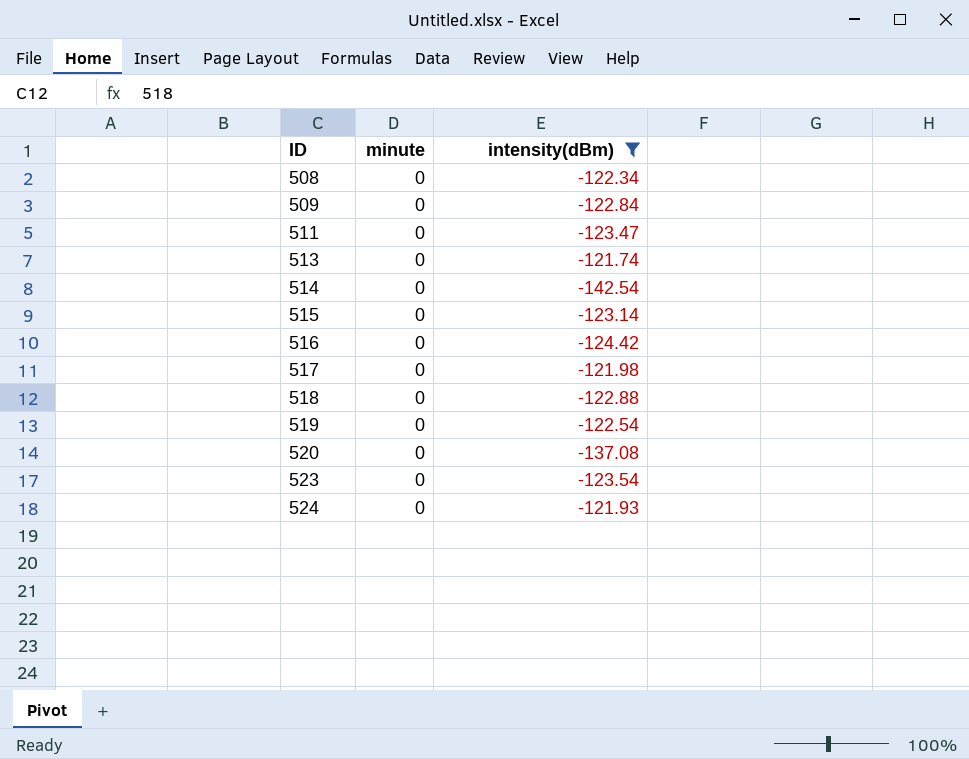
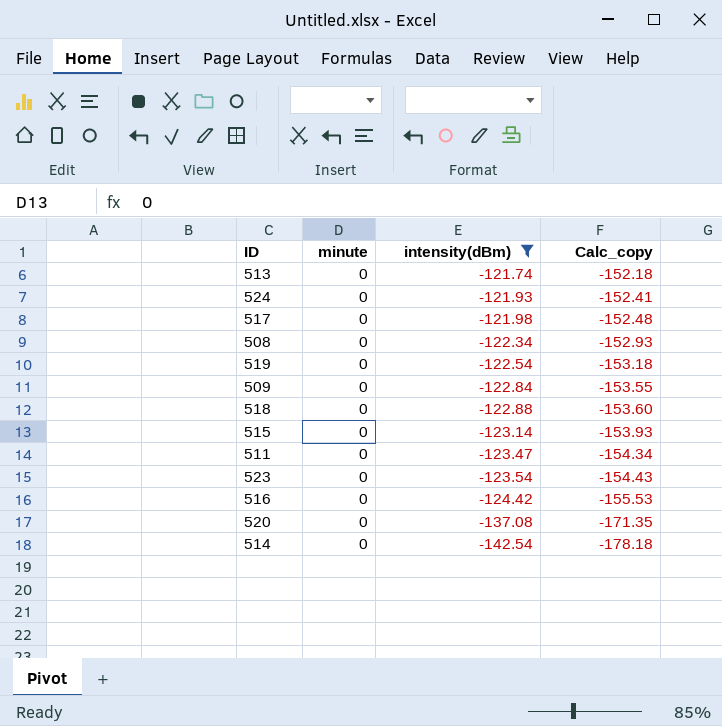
row order: ID ascending -> intensity(dBm) descending
column Calc_copy | formula: none -> [intensity(dBm)] * 1.25

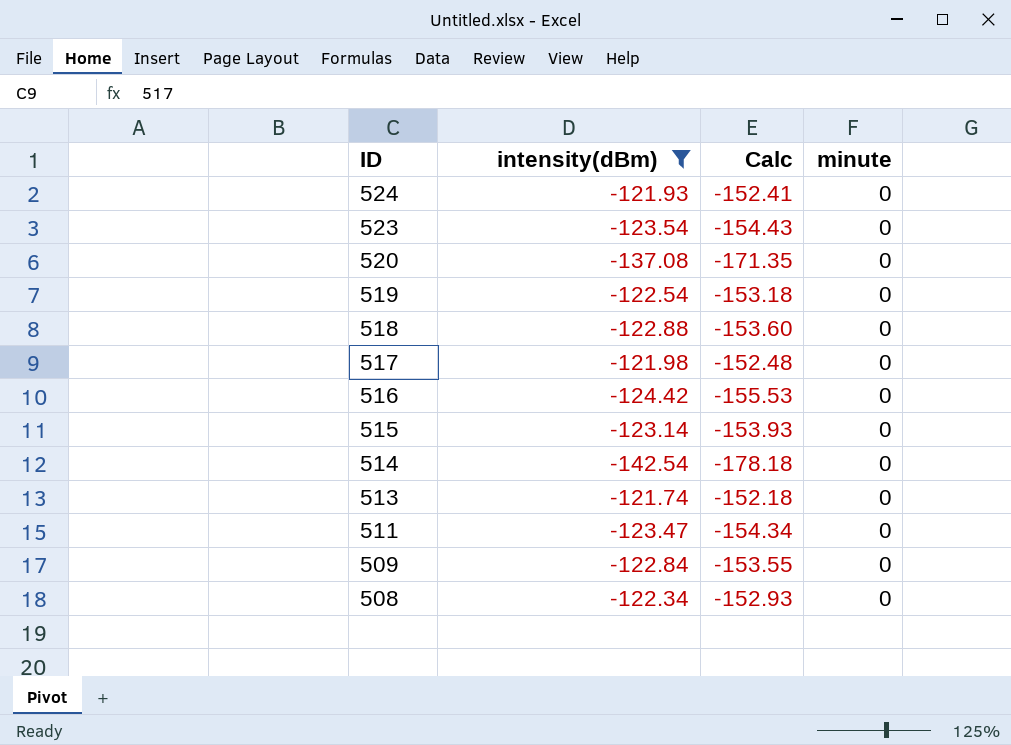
row order: intensity(dBm) descending -> ID descending
column name: Calc_copy -> Calc
column minute | position: 2 -> 4

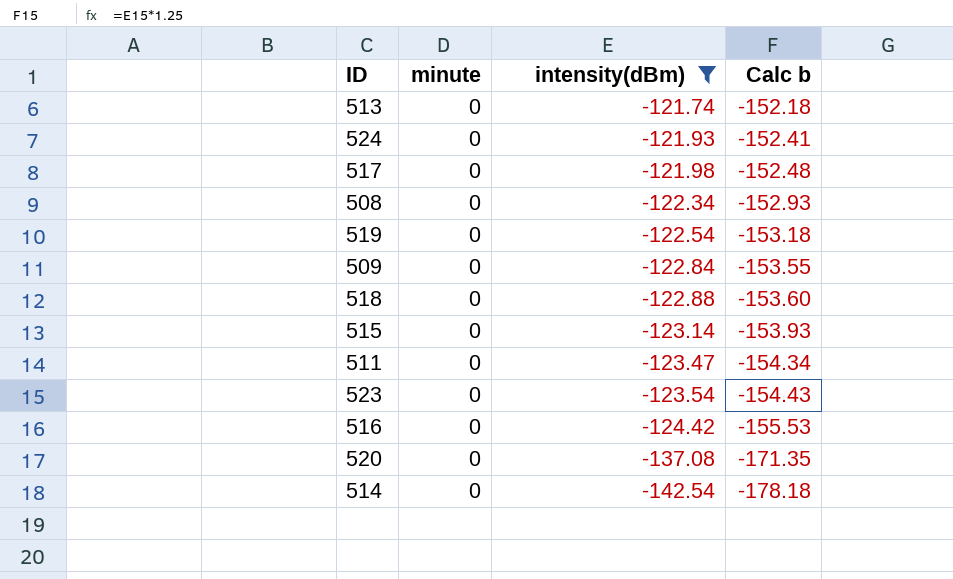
row order: ID descending -> intensity(dBm) descending
column minute | position: 4 -> 2
column name: Calc -> Calc b

